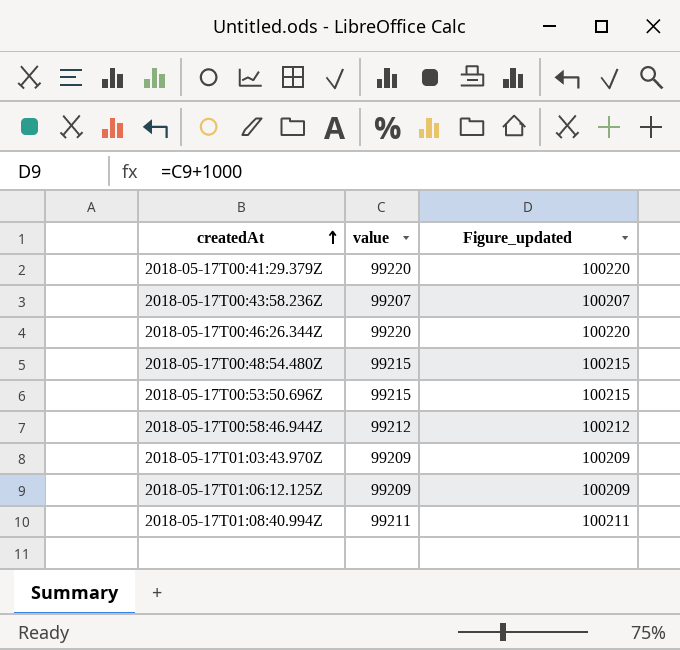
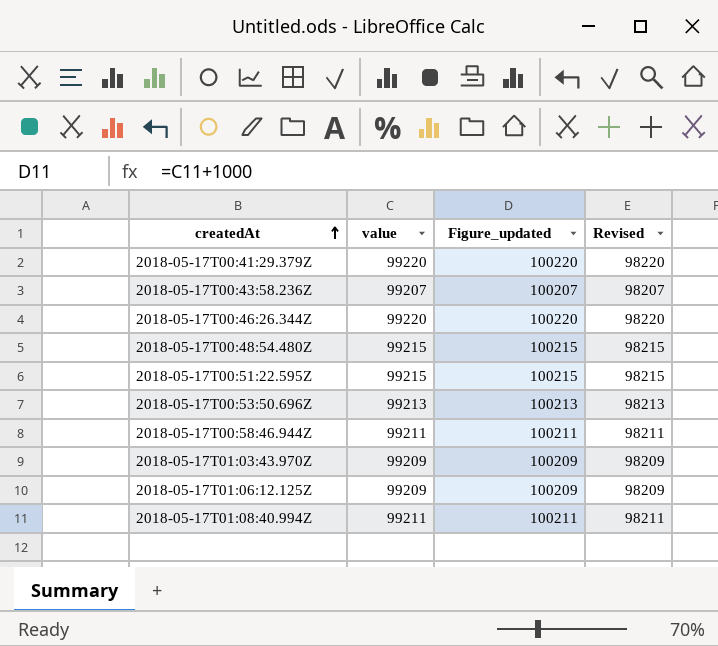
column Revised | formula: none -> [value] - 1000
row 2018-05-17T00:51:22.595Z: none -> 99215 | 100215 | 98215
2018-05-17T00:53:50.696Z | value: 99215 -> 99213
2018-05-17T00:53:50.696Z | Figure_updated: 100215 -> 100213
2018-05-17T00:58:46.944Z | value: 99212 -> 99211
2018-05-17T00:58:46.944Z | Figure_updated: 100212 -> 100211

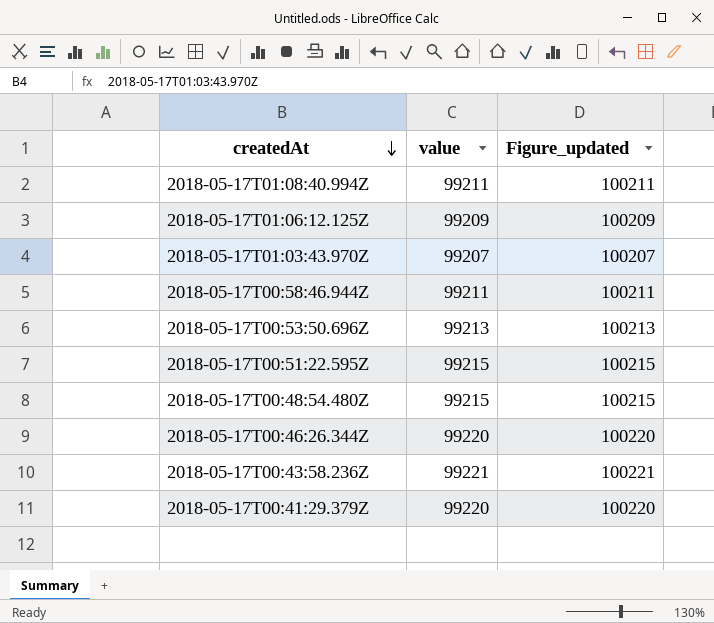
row order: createdAt ascending -> createdAt descending
column Revised | formula: [value] - 1000 -> none
2018-05-17T01:03:43.970Z | value: 99209 -> 99207
2018-05-17T01:03:43.970Z | Figure_updated: 100209 -> 100207
2018-05-17T00:43:58.236Z | value: 99207 -> 99221
2018-05-17T00:43:58.236Z | Figure_updated: 100207 -> 100221

